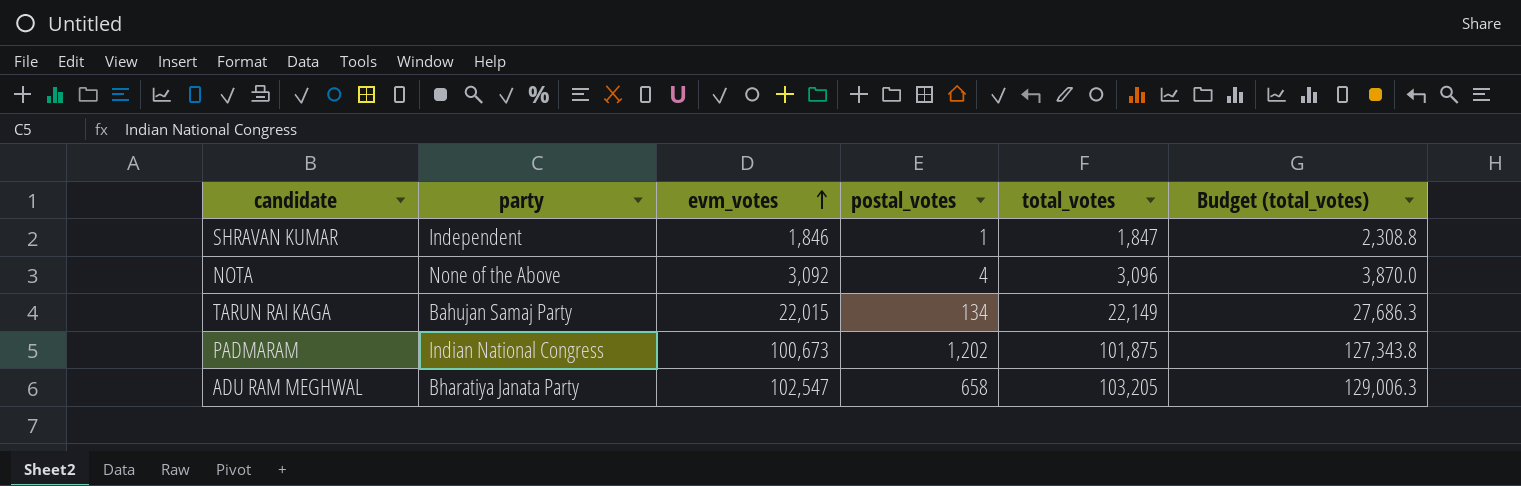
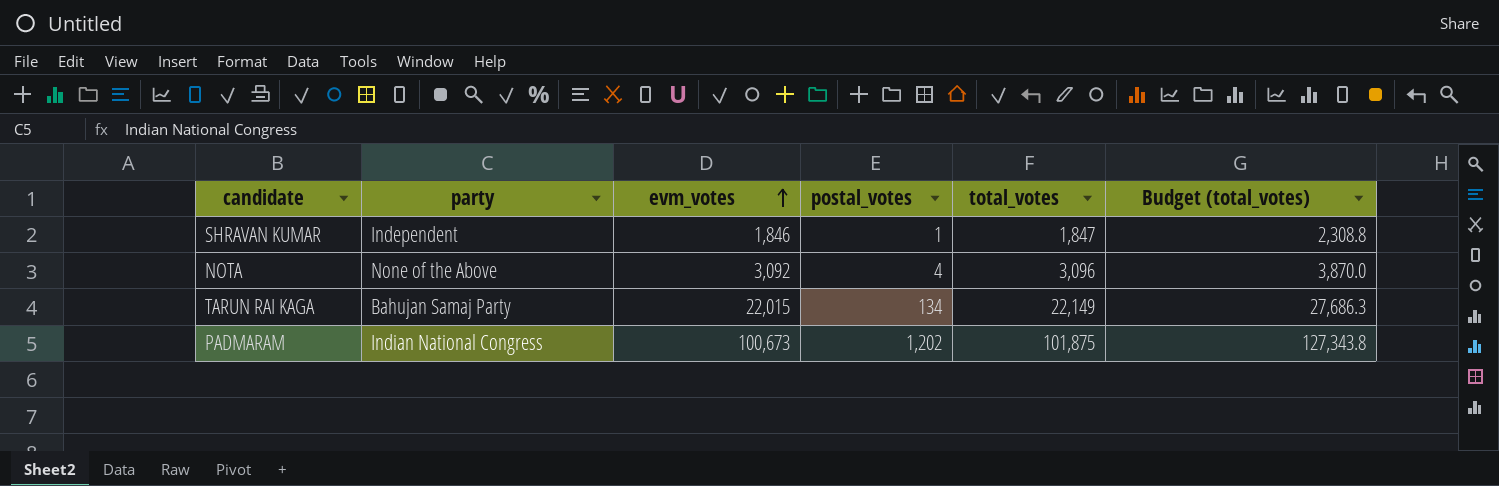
row ADU RAM MEGHWAL: Bharatiya Janata Party | 102,547 | 658 | 103,205 | 129,006.3 -> none

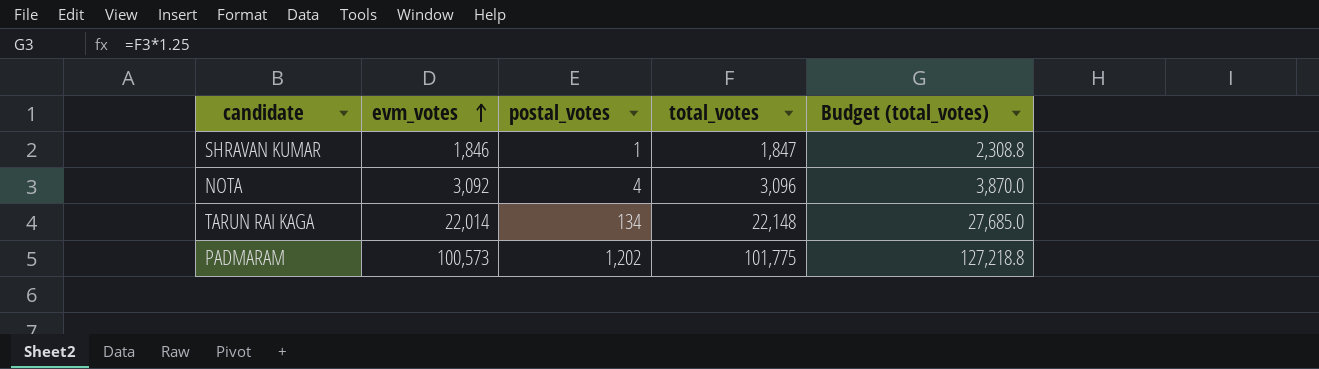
column party | position: 2 -> none
TARUN RAI KAGA | evm_votes: 22,015 -> 22,014
TARUN RAI KAGA | total_votes: 22,149 -> 22,148
TARUN RAI KAGA | Budget (total_votes): 27,686.3 -> 27,685.0
PADMARAM | evm_votes: 100,673 -> 100,573
PADMARAM | total_votes: 101,875 -> 101,775
PADMARAM | Budget (total_votes): 127,343.8 -> 127,218.8

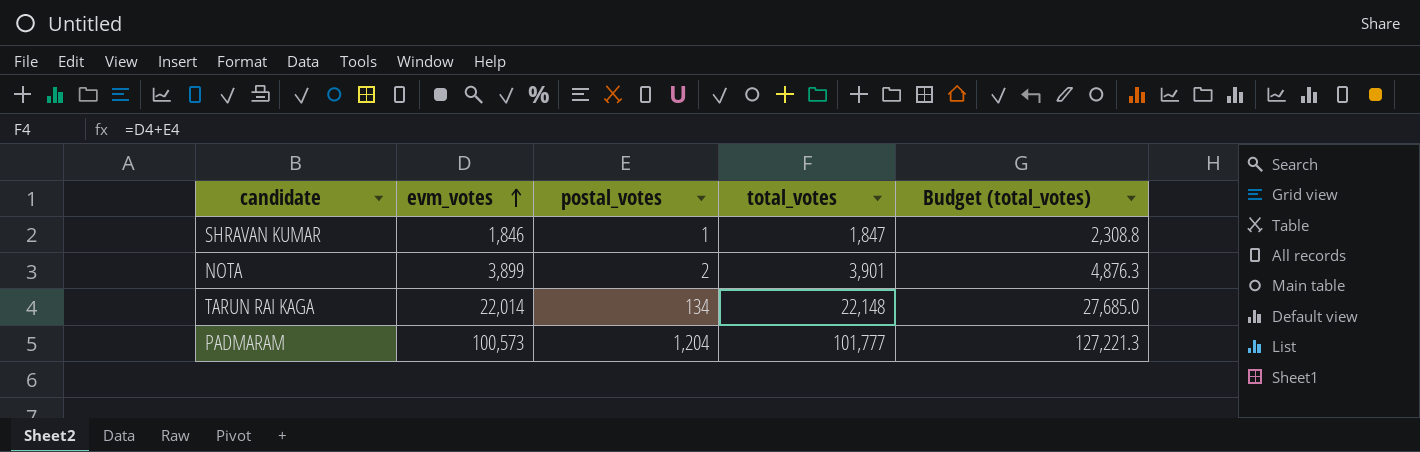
NOTA | evm_votes: 3,092 -> 3,899
NOTA | postal_votes: 4 -> 2
NOTA | total_votes: 3,096 -> 3,901
NOTA | Budget (total_votes): 3,870.0 -> 4,876.3
PADMARAM | postal_votes: 1,202 -> 1,204
PADMARAM | total_votes: 101,775 -> 101,777
PADMARAM | Budget (total_votes): 127,218.8 -> 127,221.3

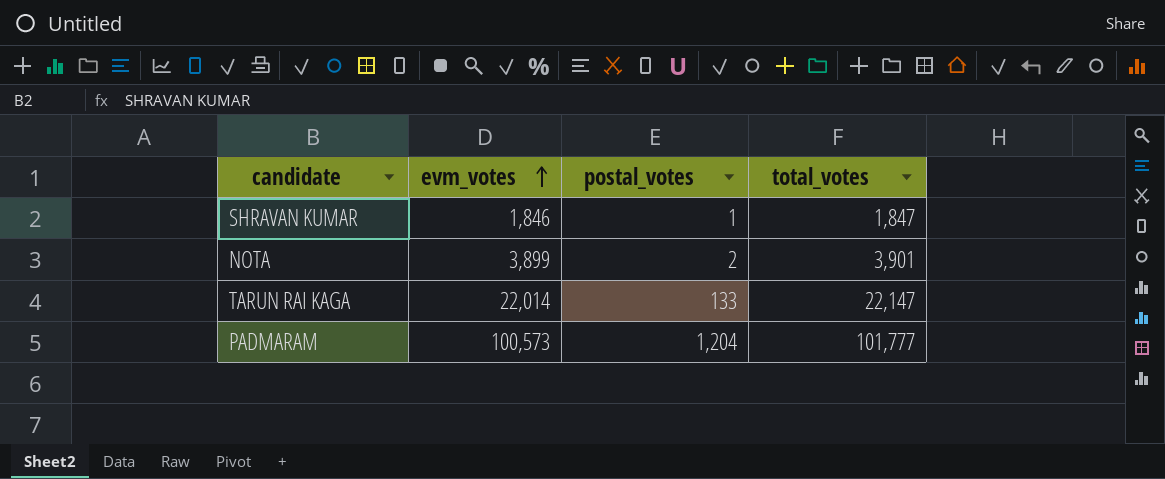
column Budget (total_votes) | formula: [total_votes] * 1.25 -> none
TARUN RAI KAGA | postal_votes: 134 -> 133
TARUN RAI KAGA | total_votes: 22,148 -> 22,147

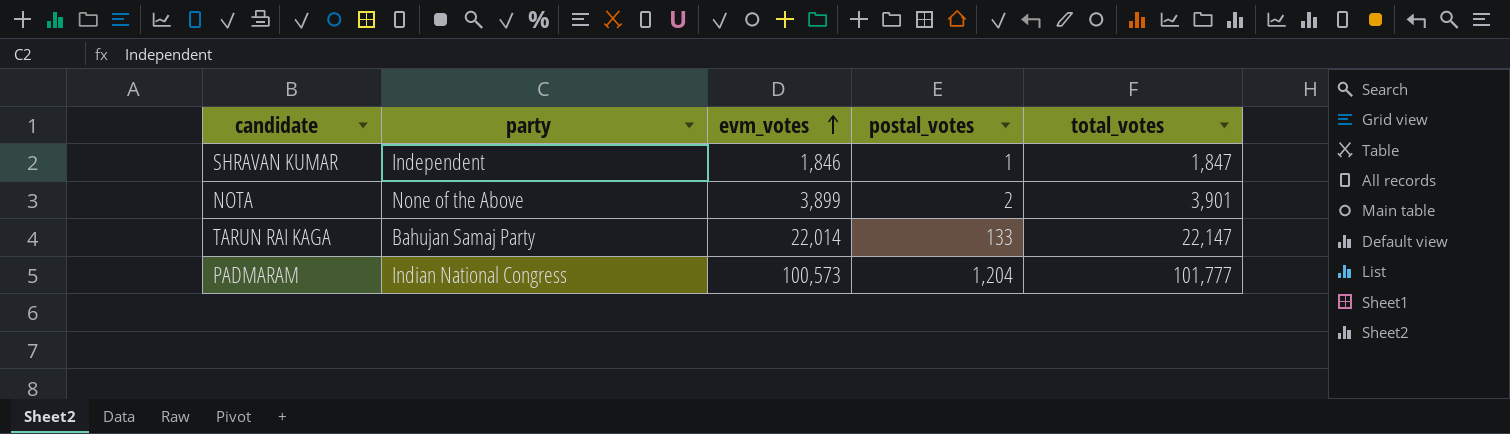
column party | position: none -> 2

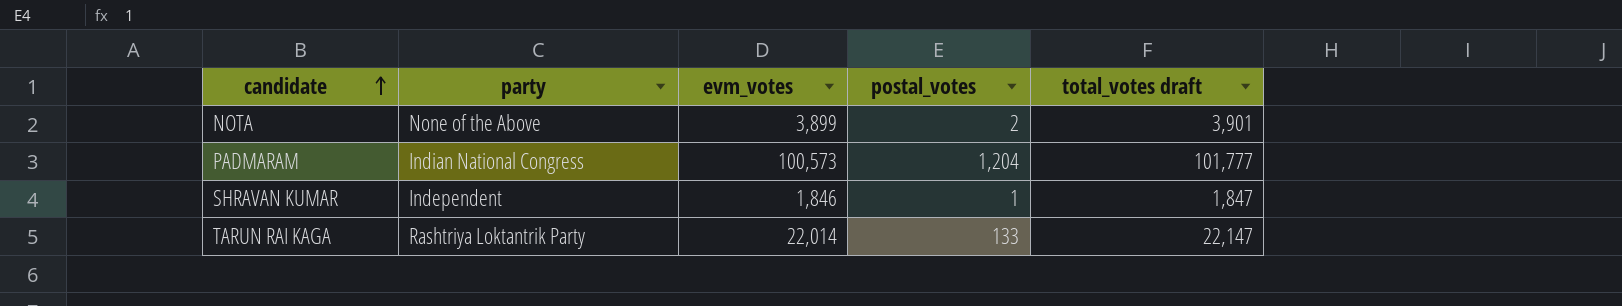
row order: evm_votes ascending -> candidate ascending
column name: total_votes -> total_votes draft
TARUN RAI KAGA | party: Bahujan Samaj Party -> Rashtriya Loktantrik Party

